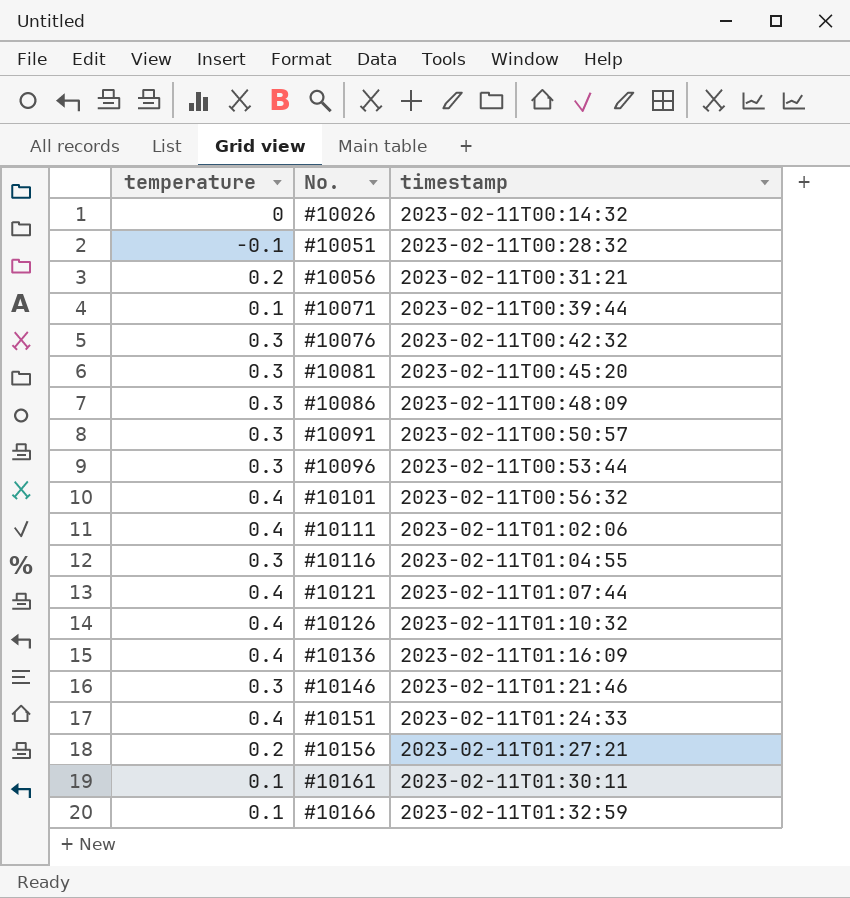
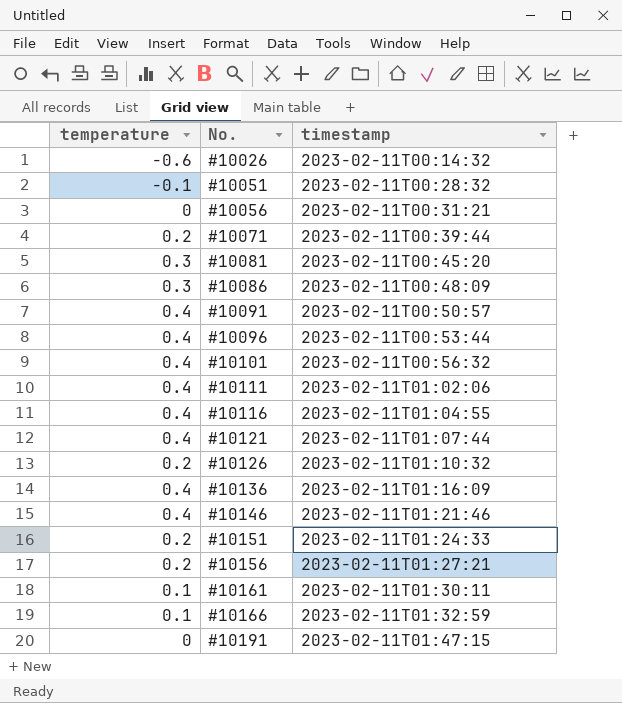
row #10076: 0.3 | 2023-02-11T00:42:32 -> none
#10026 | temperature: 0 -> -0.6
#10056 | temperature: 0.2 -> 0
#10071 | temperature: 0.1 -> 0.2
#10091 | temperature: 0.3 -> 0.4
#10096 | temperature: 0.3 -> 0.4
#10116 | temperature: 0.3 -> 0.4
#10126 | temperature: 0.4 -> 0.2
#10146 | temperature: 0.3 -> 0.4
#10151 | temperature: 0.4 -> 0.2
row #10191: none -> 0 | 2023-02-11T01:47:15

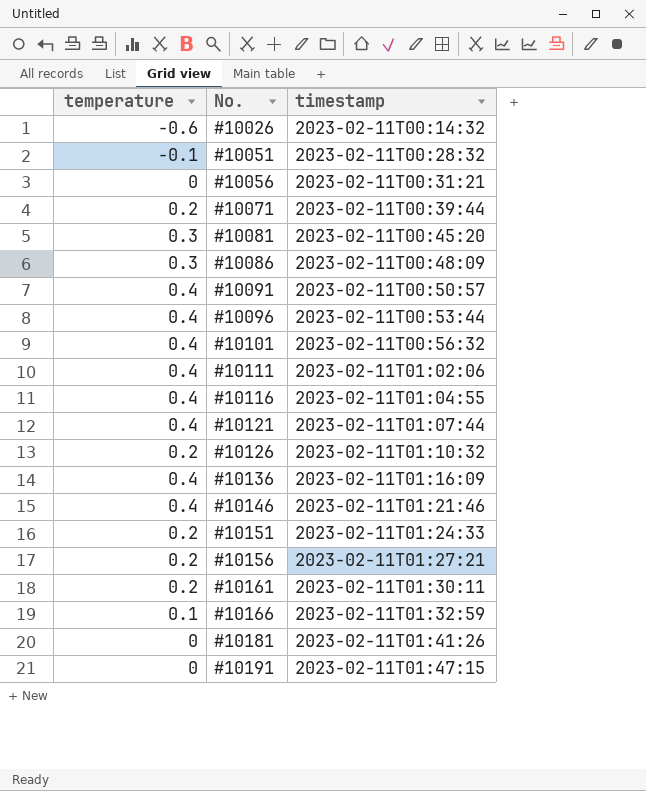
#10161 | temperature: 0.1 -> 0.2
row #10181: none -> 0 | 2023-02-11T01:41:26

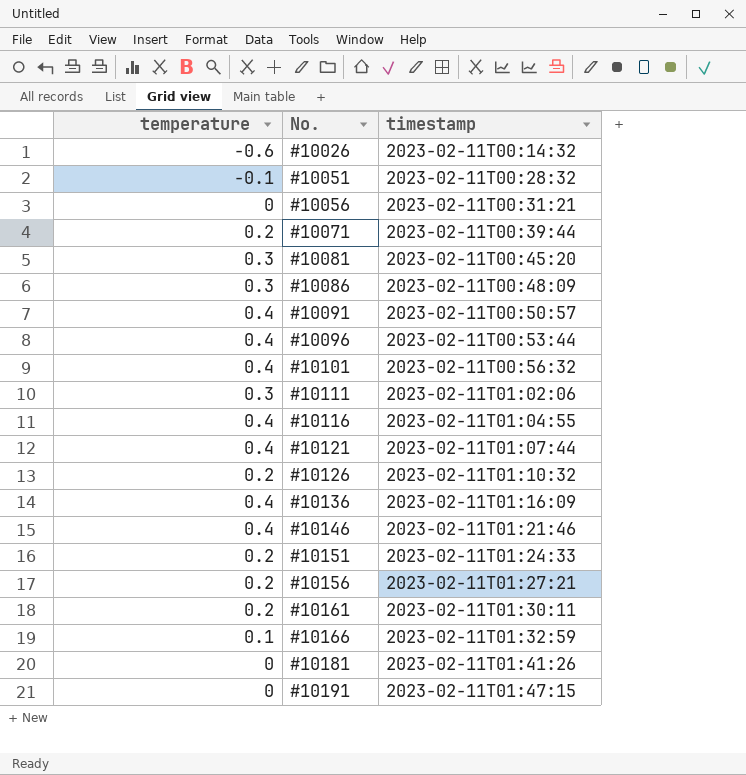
#10111 | temperature: 0.4 -> 0.3

